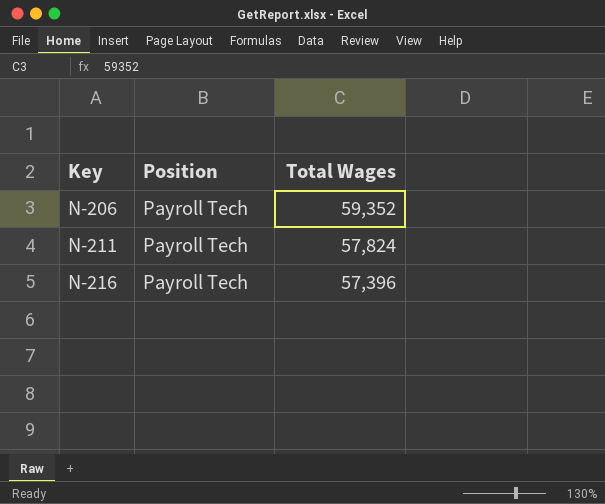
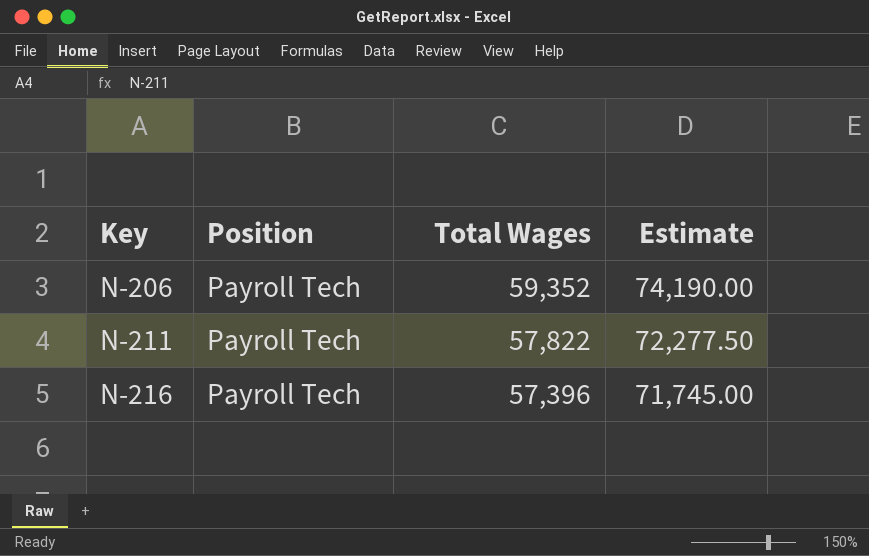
column Estimate | formula: none -> [Total Wages] * 1.25
N-211 | Total Wages: 57,824 -> 57,822

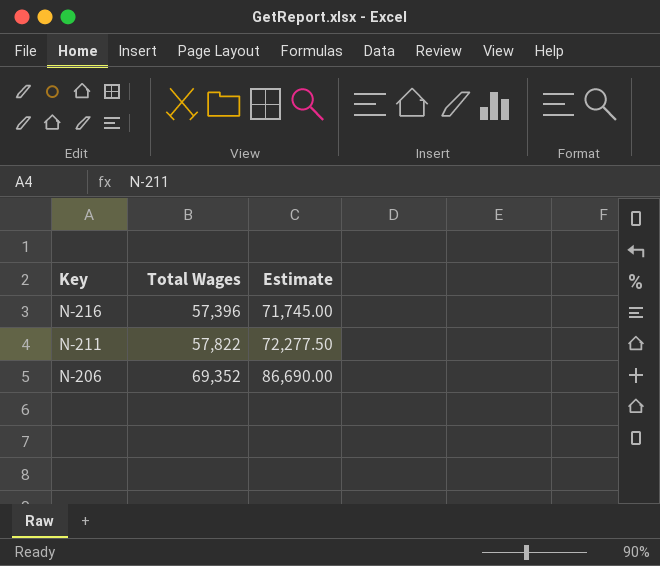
row order: Key ascending -> Key descending
column Position | position: 2 -> none
N-206 | Total Wages: 59,352 -> 69,352
N-206 | Estimate: 74,190.00 -> 86,690.00

